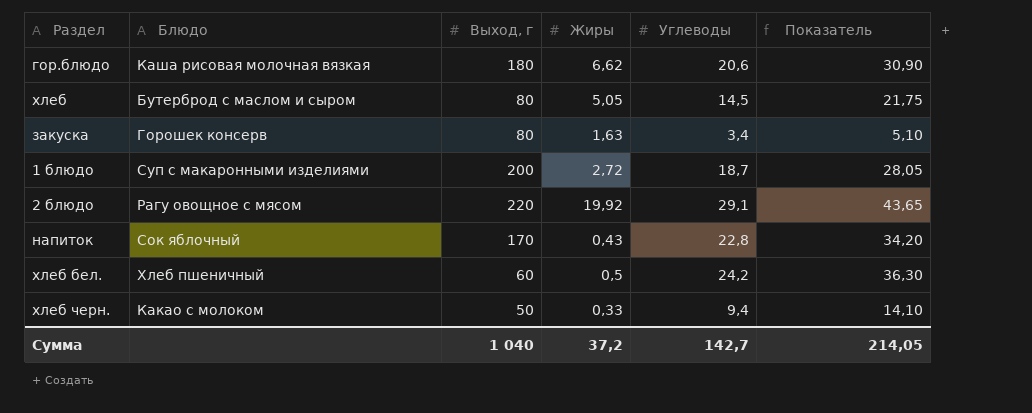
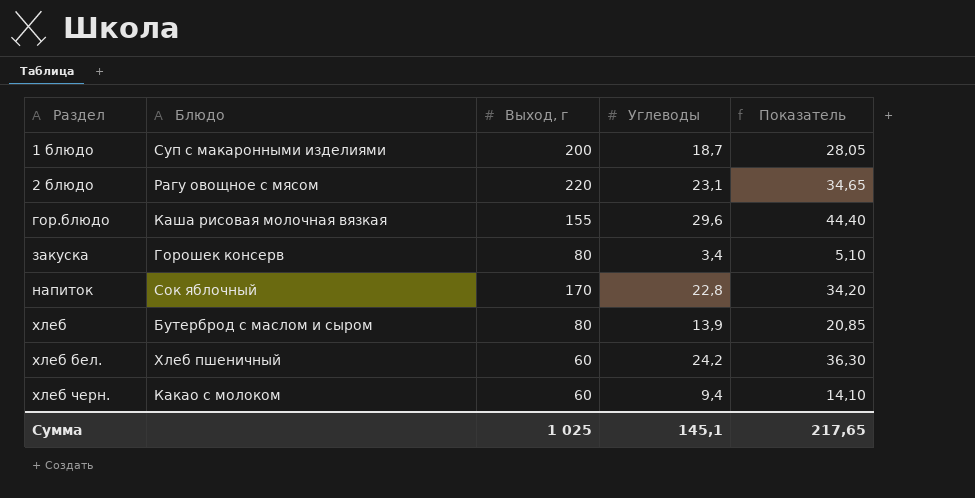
row order: none -> Раздел ascending
column Жиры | position: 4 -> none
2 блюдо | Углеводы: 29,1 -> 23,1
2 блюдо | Показатель: 43,65 -> 34,65
гор.блюдо | Выход, г: 180 -> 155
гор.блюдо | Углеводы: 20,6 -> 29,6
гор.блюдо | Показатель: 30,90 -> 44,40
хлеб | Углеводы: 14,5 -> 13,9
хлеб | Показатель: 21,75 -> 20,85
хлеб черн. | Выход, г: 50 -> 60
Сумма | Выход, г: 1 040 -> 1 025
Сумма | Углеводы: 142,7 -> 145,1
Сумма | Показатель: 214,05 -> 217,65

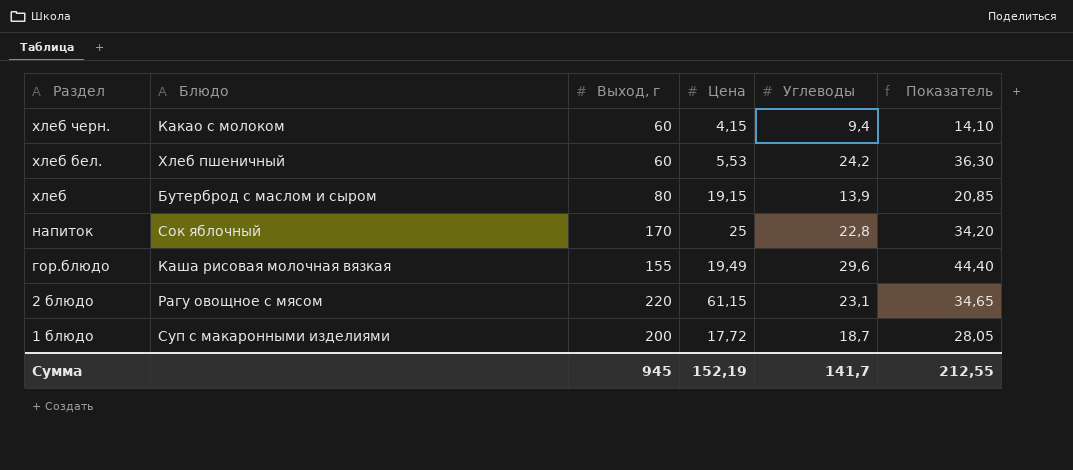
row order: Раздел ascending -> Раздел descending
column Цена | position: none -> 4
row закуска: Горошек консерв | 80 | 3,4 | 5,10 -> none
Сумма | Выход, г: 1 025 -> 945
Сумма | Углеводы: 145,1 -> 141,7
Сумма | Показатель: 217,65 -> 212,55

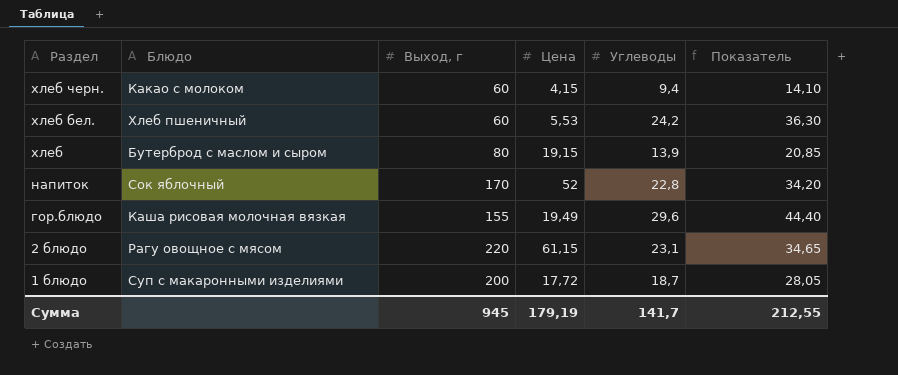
напиток | Цена: 25 -> 52
Сумма | Цена: 152,19 -> 179,19

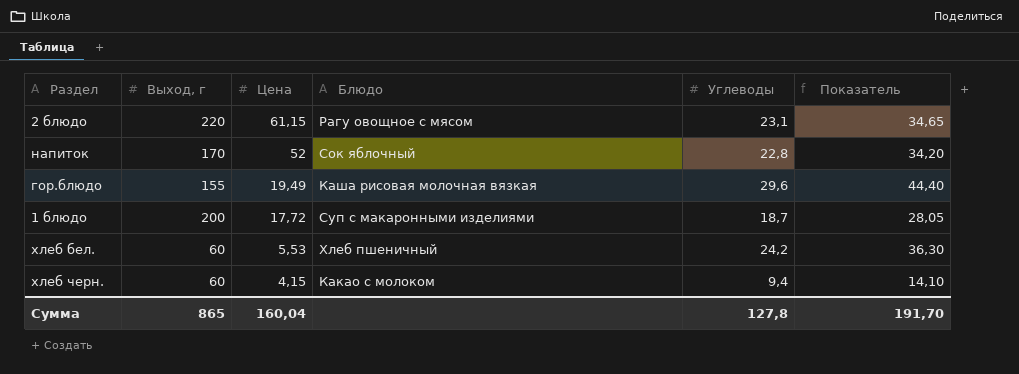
row order: Раздел descending -> Цена descending
column Блюдо | position: 2 -> 4
row хлеб: Бутерброд с маслом и сыром | 80 | 19,15 | 13,9 | 20,85 -> none
Сумма | Выход, г: 945 -> 865
Сумма | Цена: 179,19 -> 160,04
Сумма | Углеводы: 141,7 -> 127,8
Сумма | Показатель: 212,55 -> 191,70

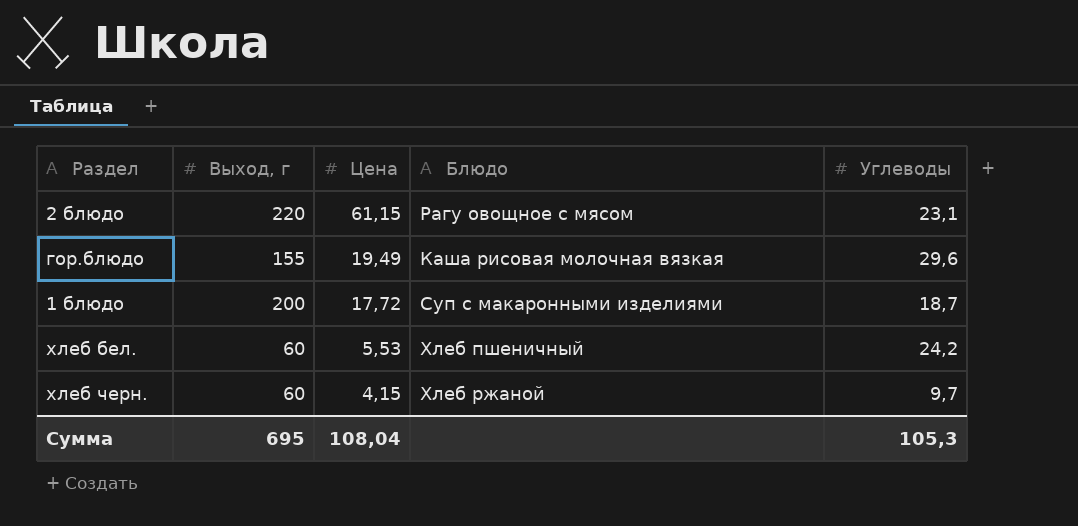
column Показатель | formula: [Углеводы] * 1,5 -> none
row напиток: 170 | 52 | Сок яблочный | 22,8 | 34,20 -> none
хлеб черн. | Блюдо: Какао с молоком -> Хлеб ржаной
хлеб черн. | Углеводы: 9,4 -> 9,7
Сумма | Выход, г: 865 -> 695
Сумма | Цена: 160,04 -> 108,04
Сумма | Углеводы: 127,8 -> 105,3

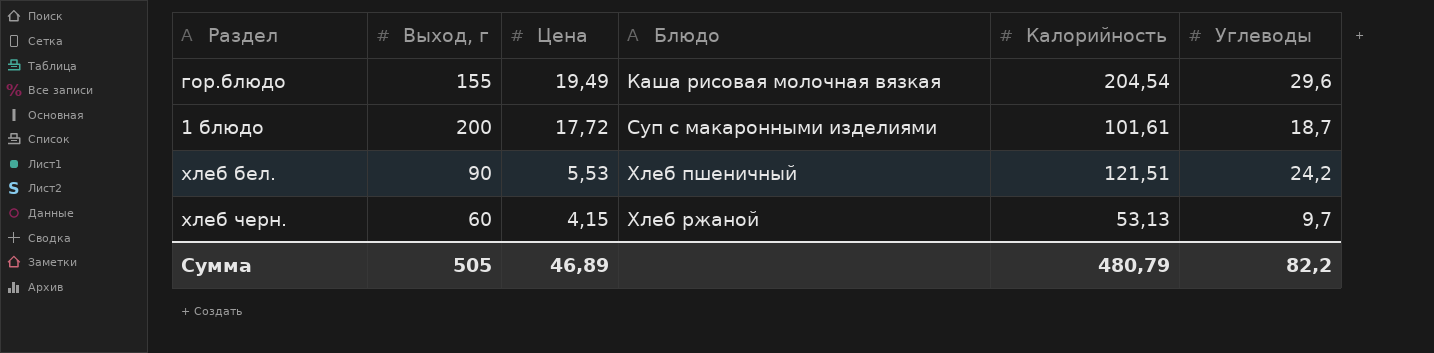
column Калорийность | position: none -> 5
row 2 блюдо: 220 | 61,15 | Рагу овощное с мясом | 23,1 -> none
хлеб бел. | Выход, г: 60 -> 90
Сумма | Выход, г: 695 -> 505
Сумма | Цена: 108,04 -> 46,89
Сумма | Углеводы: 105,3 -> 82,2

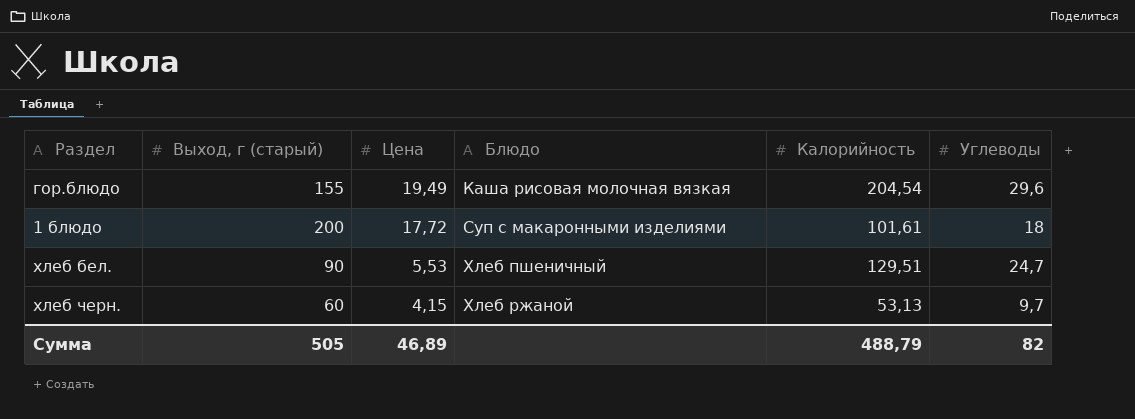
column name: Выход, г -> Выход, г (старый)
1 блюдо | Углеводы: 18,7 -> 18
хлеб бел. | Калорийность: 121,51 -> 129,51
хлеб бел. | Углеводы: 24,2 -> 24,7
Сумма | Калорийность: 480,79 -> 488,79
Сумма | Углеводы: 82,2 -> 82

